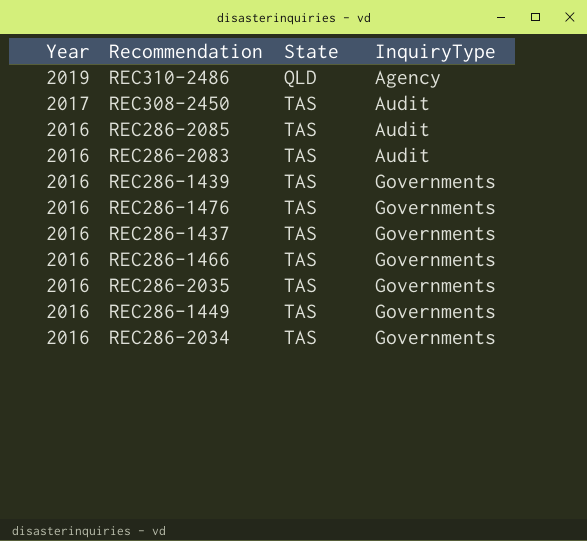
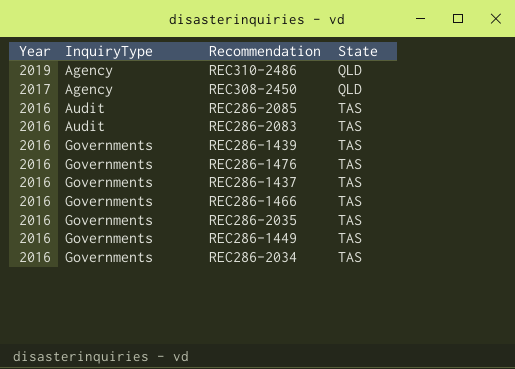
column InquiryType | position: 4 -> 2
REC308-2450 | InquiryType: Audit -> Agency
REC308-2450 | State: TAS -> QLD

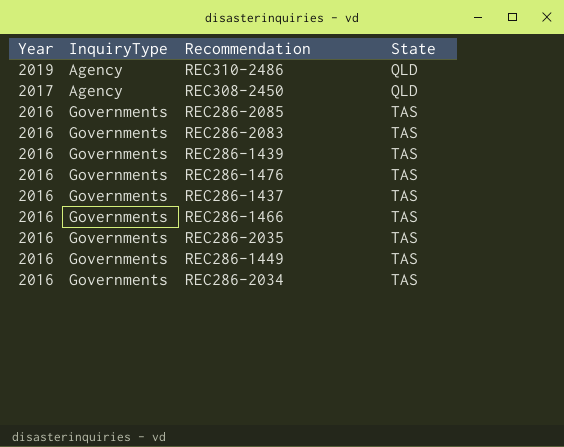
REC286-2085 | InquiryType: Audit -> Governments
REC286-2083 | InquiryType: Audit -> Governments

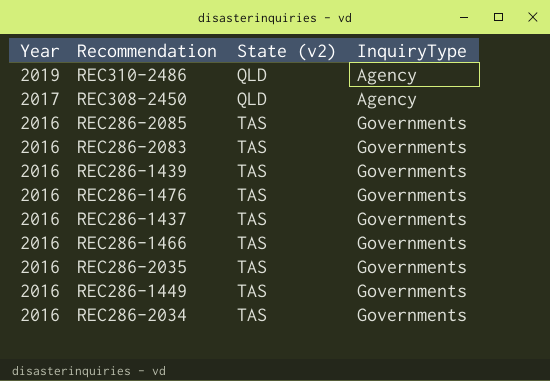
column name: State -> State (v2)
column InquiryType | position: 2 -> 4

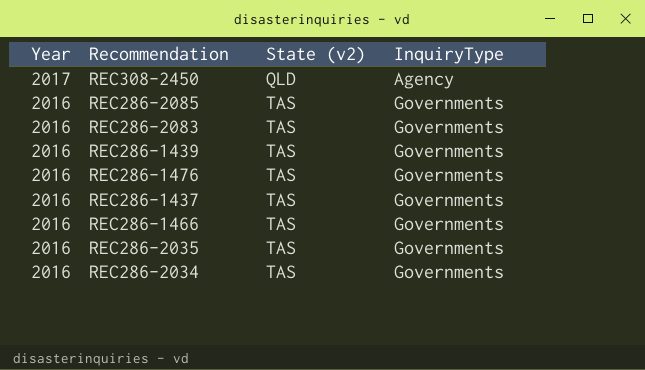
row REC310-2486: 2019 | QLD | Agency -> none
row REC286-1449: 2016 | TAS | Governments -> none

